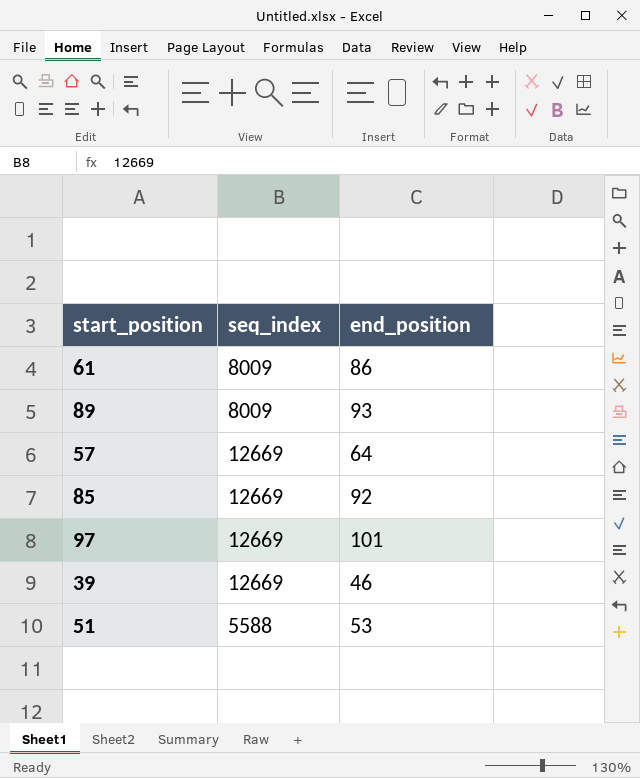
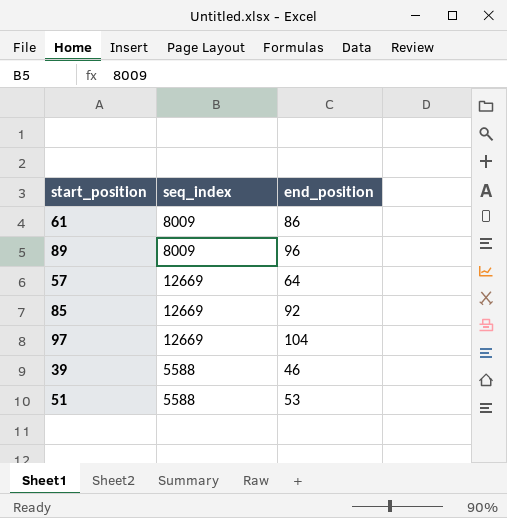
89 | end_position: 93 -> 96
97 | end_position: 101 -> 104
39 | seq_index: 12669 -> 5588

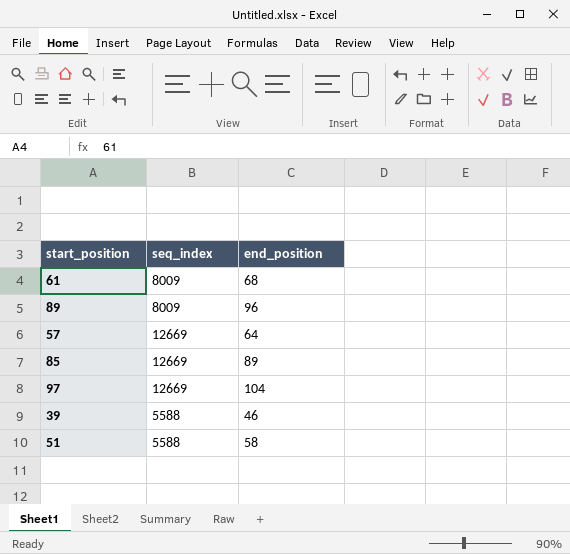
61 | end_position: 86 -> 68
85 | end_position: 92 -> 89
51 | end_position: 53 -> 58

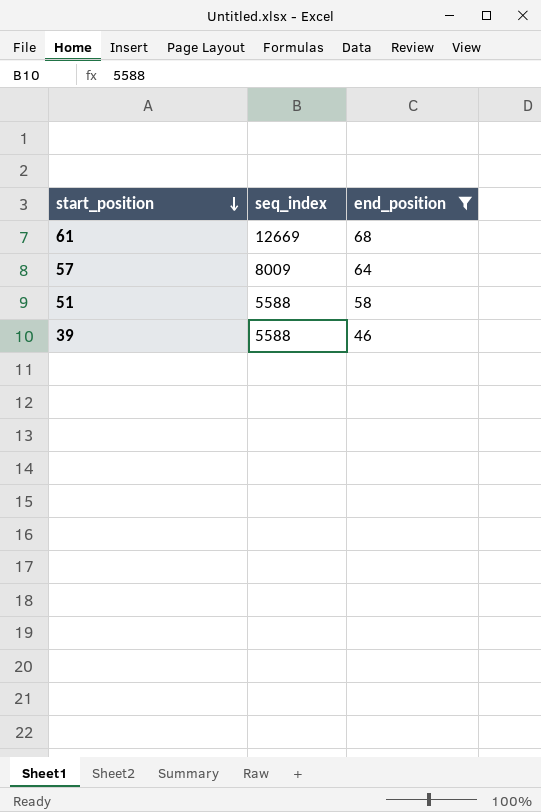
filter: none -> end_position <= 68
row order: none -> start_position descending
61 | seq_index: 8009 -> 12669
57 | seq_index: 12669 -> 8009

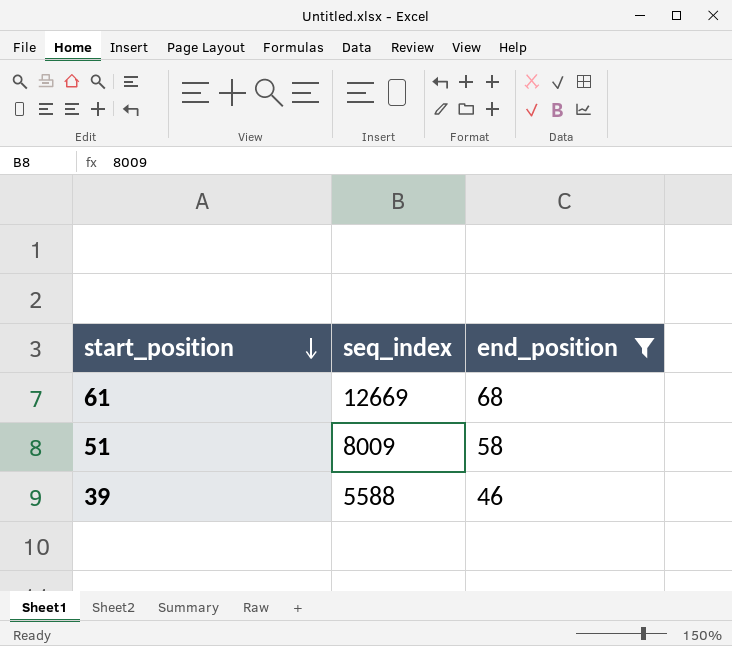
row 57: 8009 | 64 -> none
51 | seq_index: 5588 -> 8009

